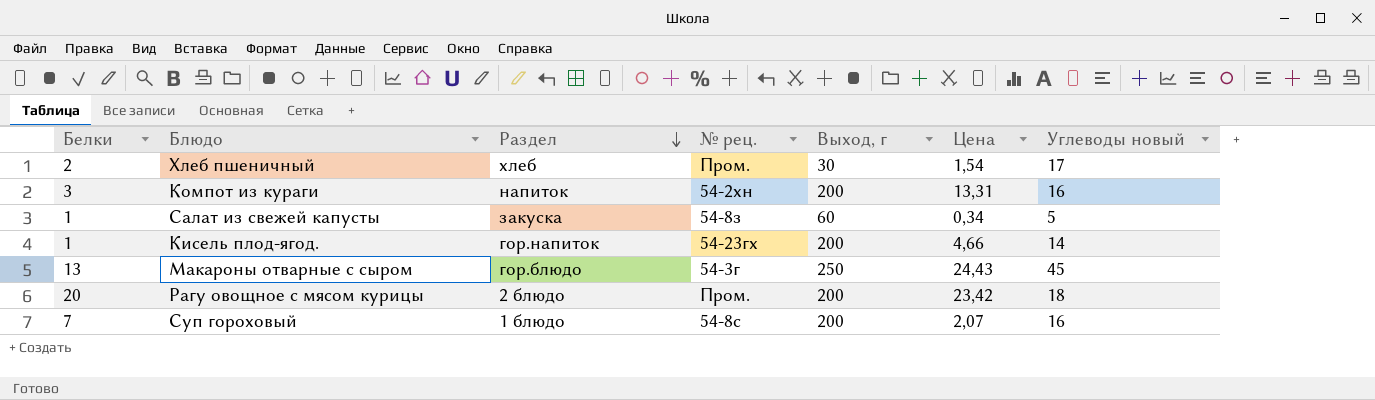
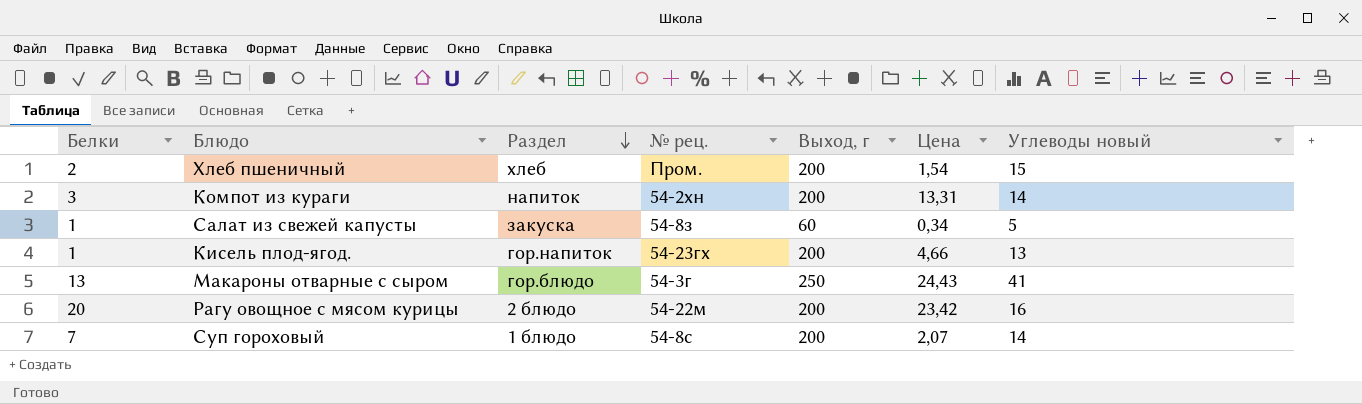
Хлеб пшеничный | Выход, г: 30 -> 200
Хлеб пшеничный | Углеводы новый: 17 -> 15
Компот из кураги | Углеводы новый: 16 -> 14
Кисель плод-ягод. | Углеводы новый: 14 -> 13
Макароны отварные с сыром | Углеводы новый: 45 -> 41
Рагу овощное с мясом курицы | № рец.: Пром. -> 54-22м
Рагу овощное с мясом курицы | Углеводы новый: 18 -> 16
Суп гороховый | Углеводы новый: 16 -> 14

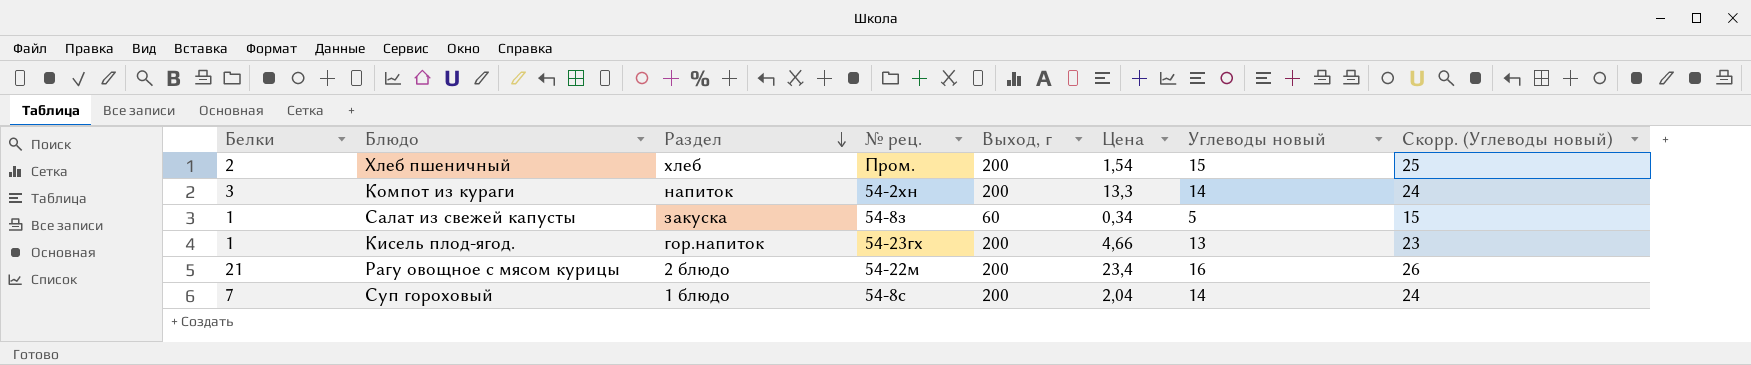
column Скорр. (Углеводы новый) | formula: none -> [Углеводы новый] + 10
row Макароны отварные с сыром: 13 | гор.блюдо | 54-3г | 250 | 24,43 | 41 -> none
Компот из кураги | Цена: 13,31 -> 13,3
Рагу овощное с мясом курицы | Белки: 20 -> 21
Рагу овощное с мясом курицы | Цена: 23,42 -> 23,4
Суп гороховый | Цена: 2,07 -> 2,04

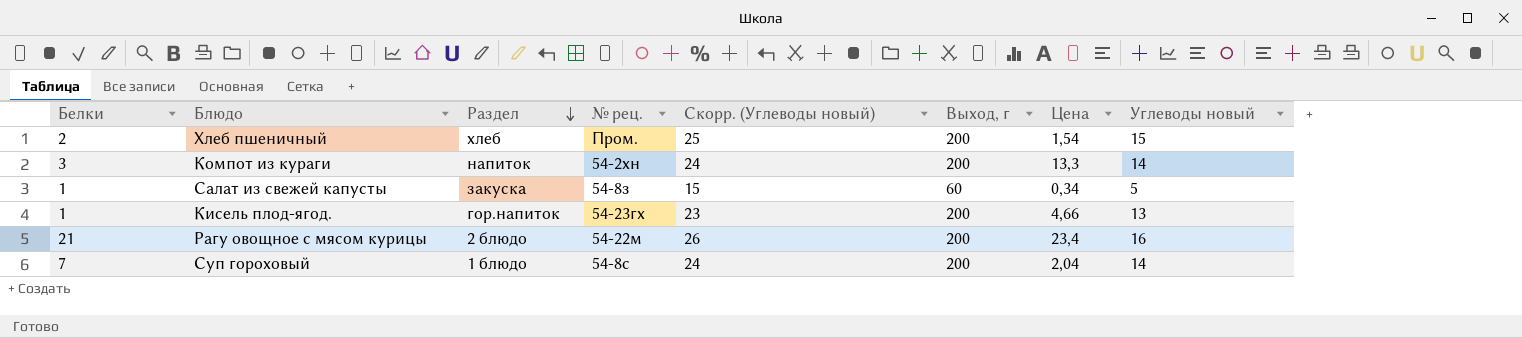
column Скорр. (Углеводы новый) | position: 8 -> 5

